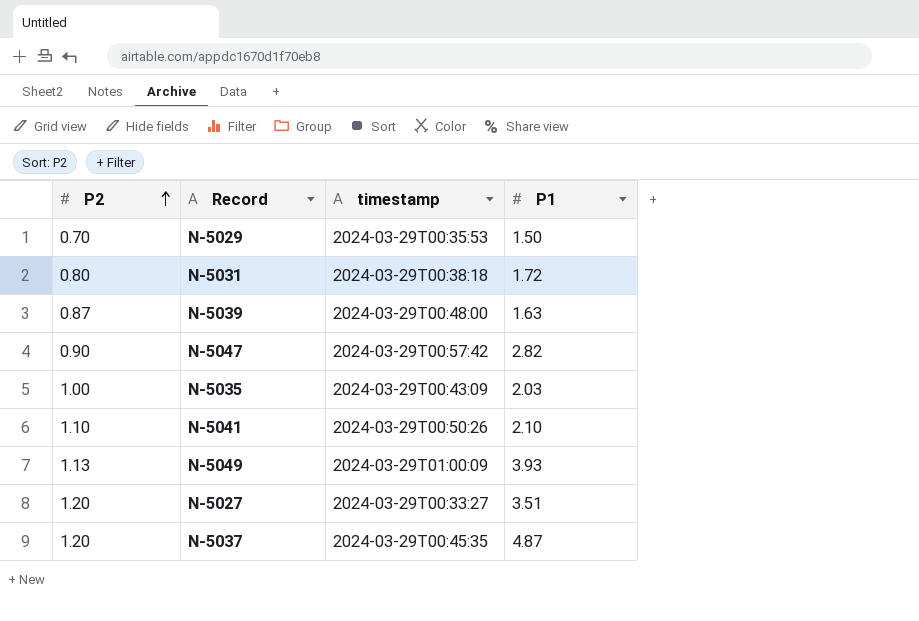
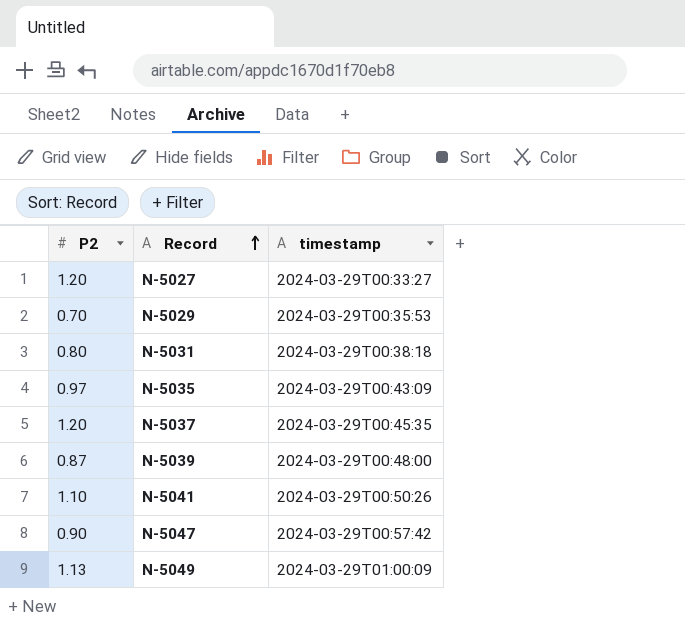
row order: P2 ascending -> Record ascending
column P1 | position: 4 -> none
N-5035 | P2: 1.00 -> 0.97

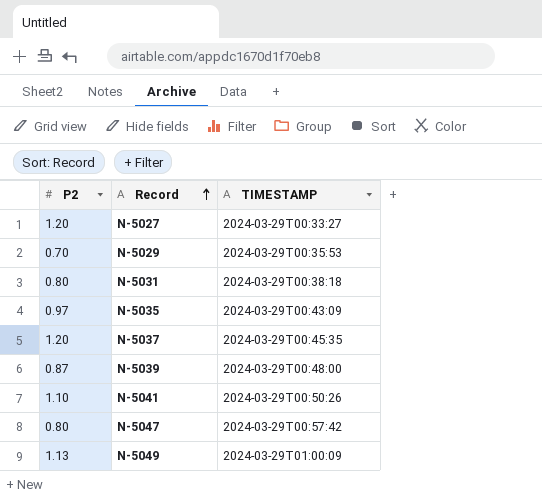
column name: timestamp -> TIMESTAMP
N-5047 | P2: 0.90 -> 0.80

